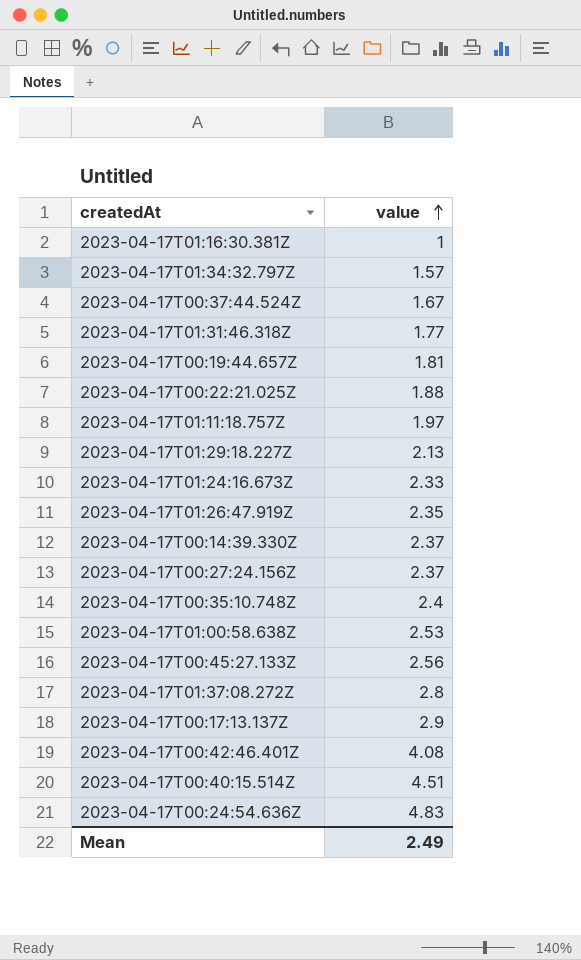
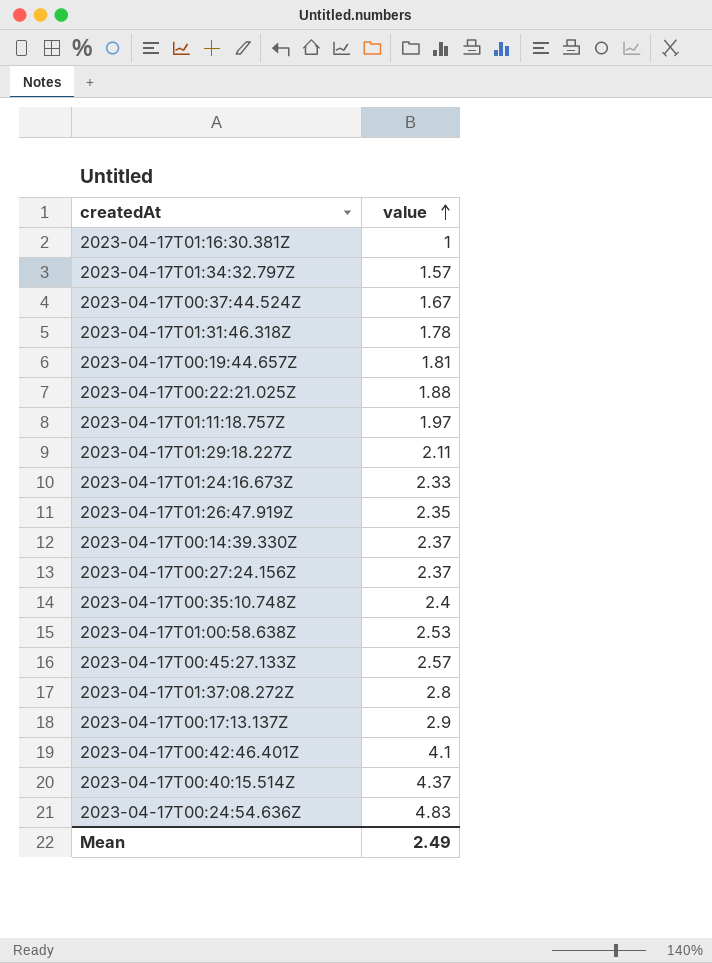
2023-04-17T01:31:46.318Z | value: 1.77 -> 1.78
2023-04-17T01:29:18.227Z | value: 2.13 -> 2.11
2023-04-17T00:45:27.133Z | value: 2.56 -> 2.57
2023-04-17T00:42:46.401Z | value: 4.08 -> 4.1
2023-04-17T00:40:15.514Z | value: 4.51 -> 4.37

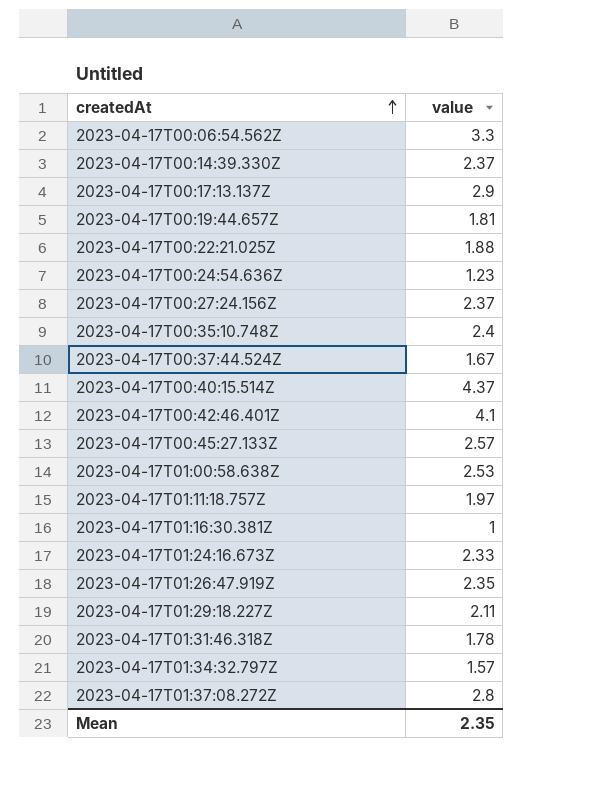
row order: value ascending -> createdAt ascending
row 2023-04-17T00:06:54.562Z: none -> 3.3
2023-04-17T00:24:54.636Z | value: 4.83 -> 1.23
Mean | value: 2.49 -> 2.35

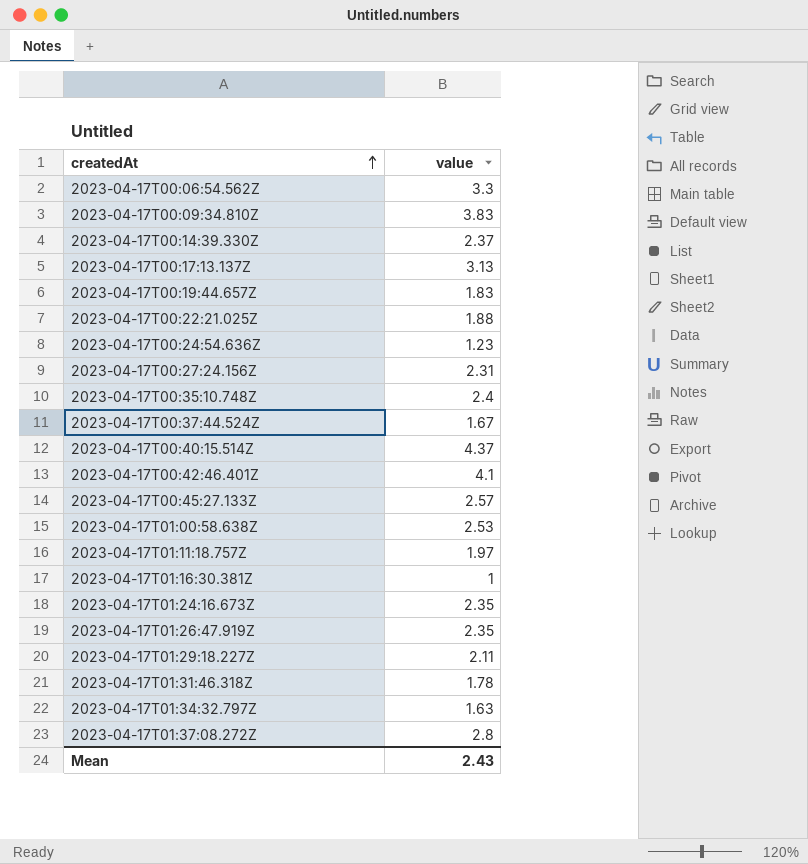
row 2023-04-17T00:09:34.810Z: none -> 3.83
2023-04-17T00:17:13.137Z | value: 2.9 -> 3.13
2023-04-17T00:19:44.657Z | value: 1.81 -> 1.83
2023-04-17T00:27:24.156Z | value: 2.37 -> 2.31
2023-04-17T01:24:16.673Z | value: 2.33 -> 2.35
2023-04-17T01:34:32.797Z | value: 1.57 -> 1.63
Mean | value: 2.35 -> 2.43

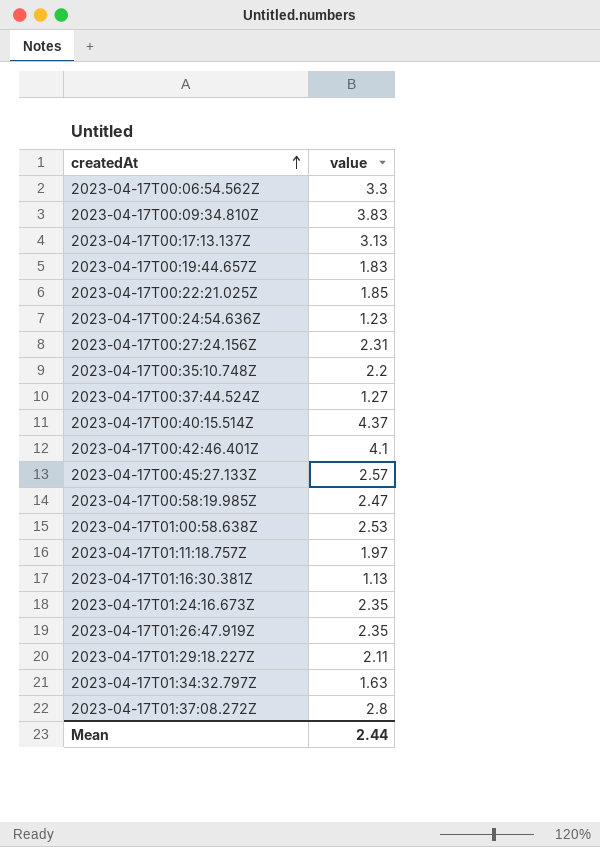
row 2023-04-17T00:14:39.330Z: 2.37 -> none
row 2023-04-17T01:31:46.318Z: 1.78 -> none
2023-04-17T00:22:21.025Z | value: 1.88 -> 1.85
2023-04-17T00:35:10.748Z | value: 2.4 -> 2.2
2023-04-17T00:37:44.524Z | value: 1.67 -> 1.27
row 2023-04-17T00:58:19.985Z: none -> 2.47
2023-04-17T01:16:30.381Z | value: 1 -> 1.13
Mean | value: 2.43 -> 2.44

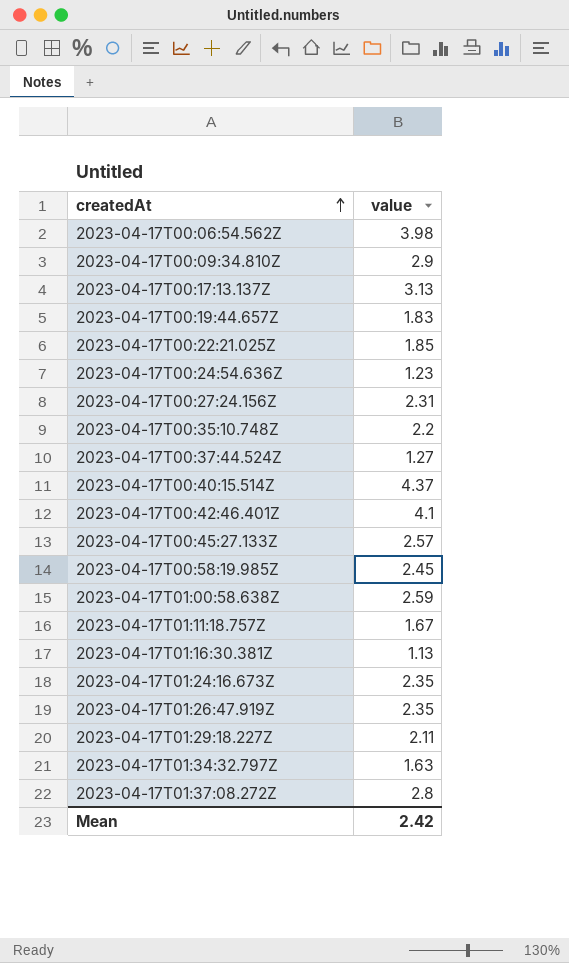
2023-04-17T00:06:54.562Z | value: 3.3 -> 3.98
2023-04-17T00:09:34.810Z | value: 3.83 -> 2.9
2023-04-17T00:58:19.985Z | value: 2.47 -> 2.45
2023-04-17T01:00:58.638Z | value: 2.53 -> 2.59
2023-04-17T01:11:18.757Z | value: 1.97 -> 1.67
Mean | value: 2.44 -> 2.42

